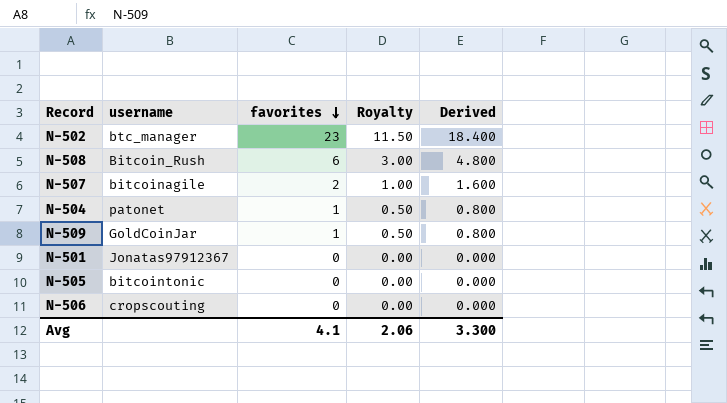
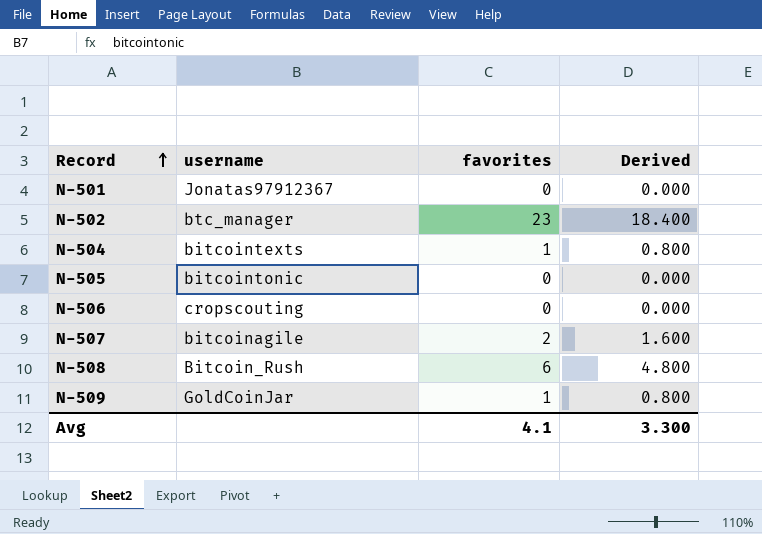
row order: favorites descending -> Record ascending
column Royalty | formula: [favorites] * 0.5 -> none
N-504 | username: patonet -> bitcointexts

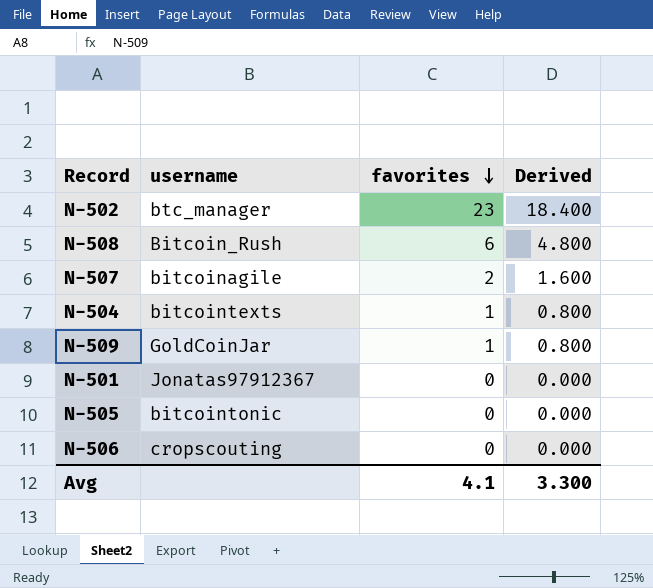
row order: Record ascending -> favorites descending

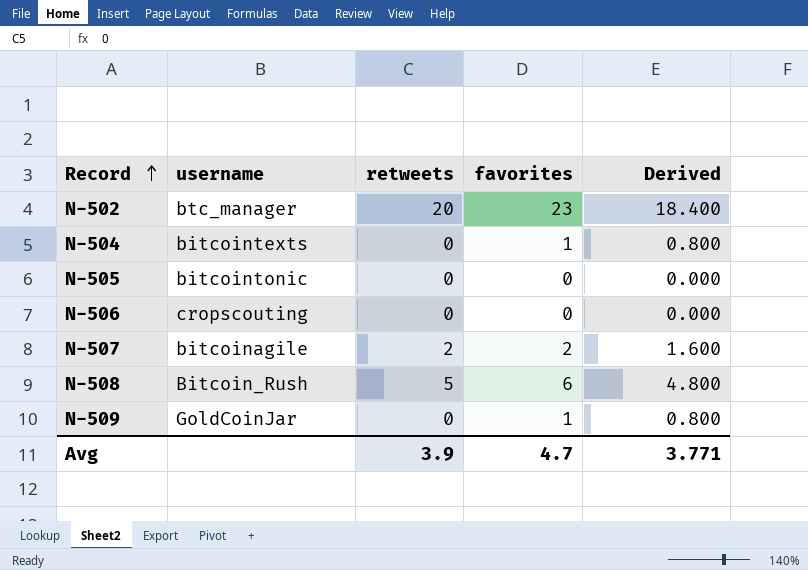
row order: favorites descending -> Record ascending
column retweets | position: none -> 3
row N-501: Jonatas97912367 | 0 | 0.000 -> none
Avg | favorites: 4.1 -> 4.7
Avg | Derived: 3.300 -> 3.771

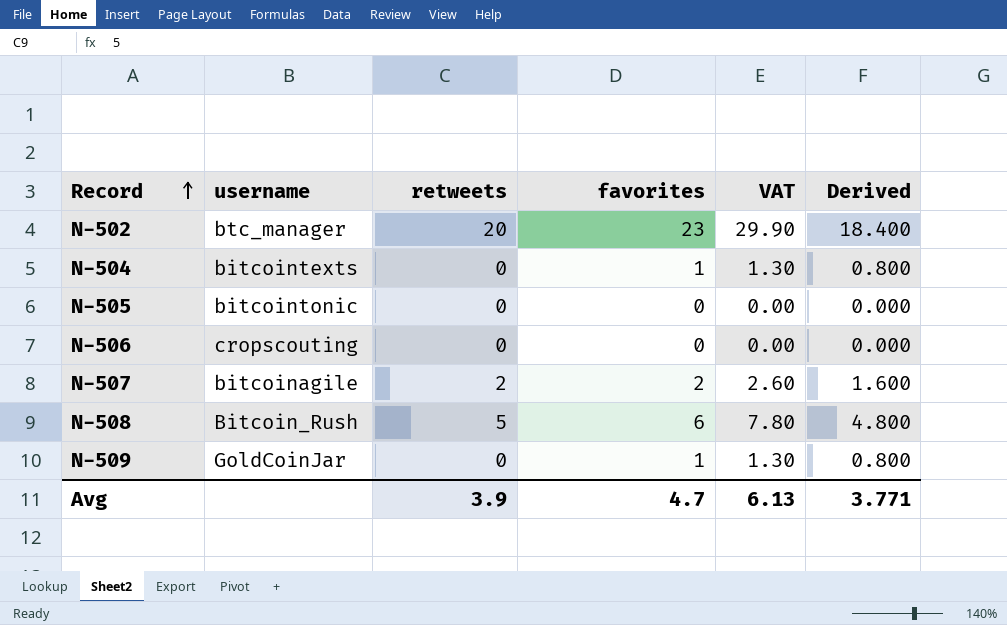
column VAT | formula: none -> [favorites] * 1.3

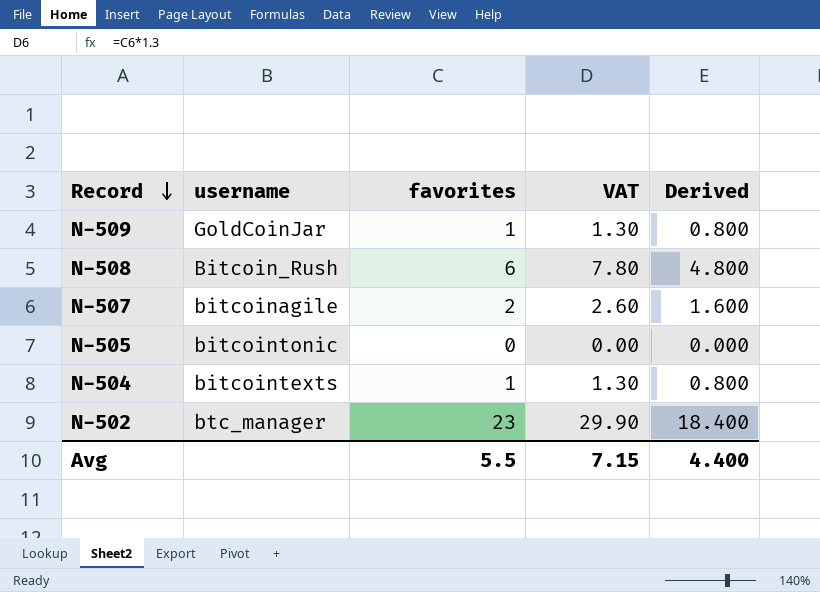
row order: Record ascending -> Record descending
column retweets | position: 3 -> none
row N-506: cropscouting | 0 | 0 | 0.00 | 0.000 -> none
Avg | favorites: 4.7 -> 5.5
Avg | VAT: 6.13 -> 7.15
Avg | Derived: 3.771 -> 4.400

